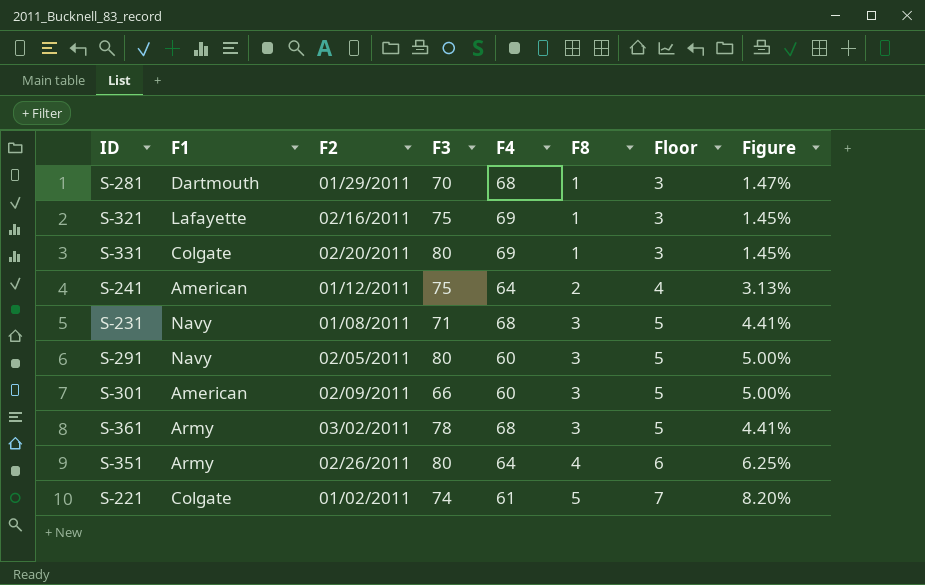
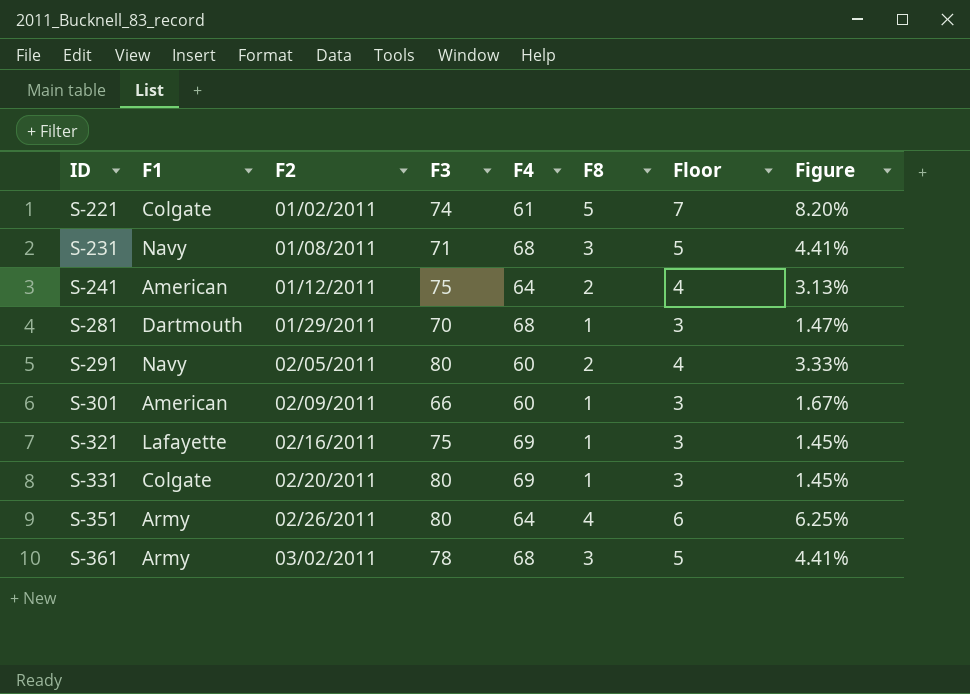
row order: F8 ascending -> ID ascending
S-291 | F8: 3 -> 2
S-291 | Floor: 5 -> 4
S-291 | Figure: 5.00% -> 3.33%
S-301 | F8: 3 -> 1
S-301 | Floor: 5 -> 3
S-301 | Figure: 5.00% -> 1.67%

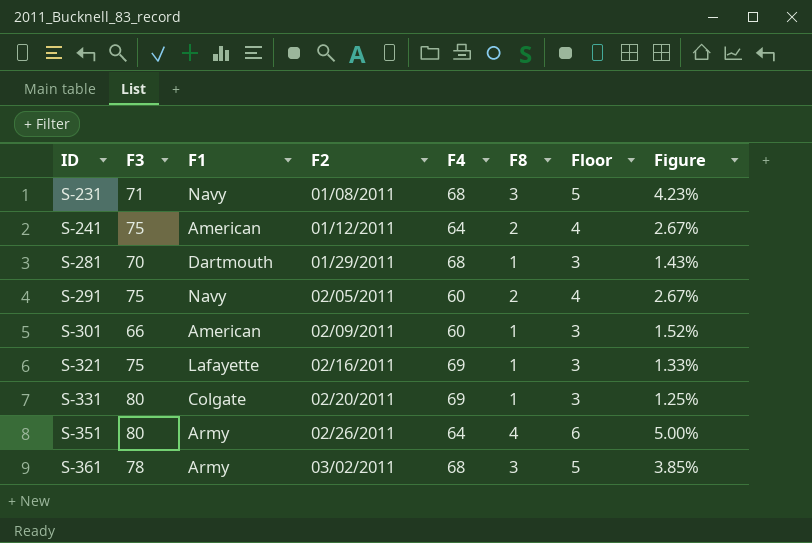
column F3 | position: 4 -> 2
column Figure | formula: [F8] / [F4] -> [F8] / [F3]
row S-221: Colgate | 01/02/2011 | 74 | 61 | 5 | 7 | 8.20% -> none
S-291 | F3: 80 -> 75

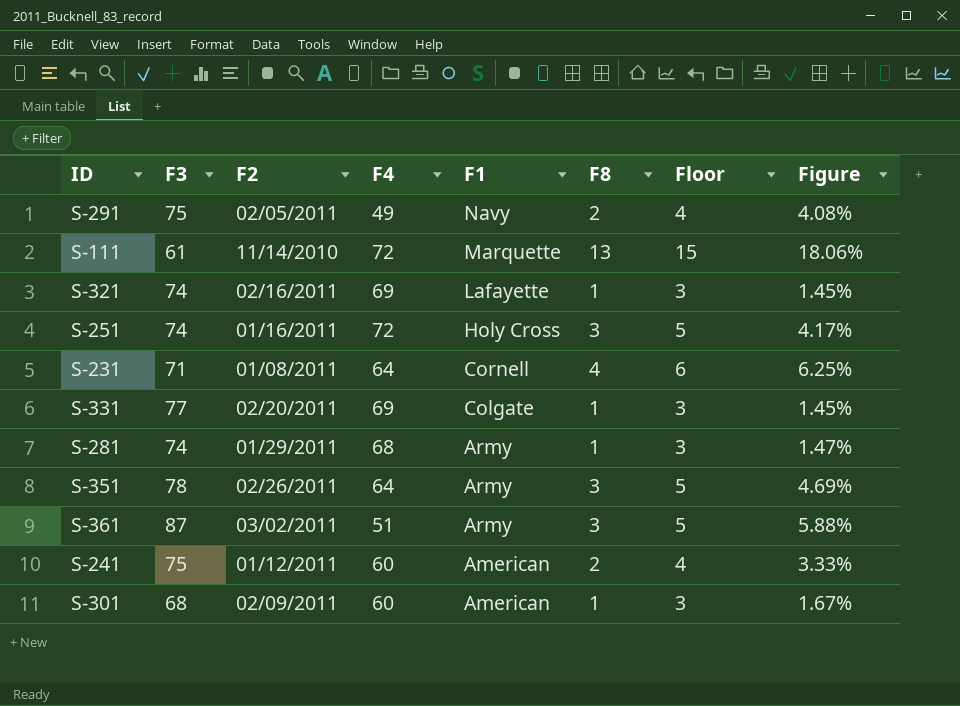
row order: ID ascending -> F1 descending
column F1 | position: 3 -> 5
column Figure | formula: [F8] / [F3] -> [F8] / [F4]
S-291 | F4: 60 -> 49
row S-111: none -> 61 | 11/14/2010 | 72 | Marquette | 13 | 15 | 18.06%
S-321 | F3: 75 -> 74
row S-251: none -> 74 | 01/16/2011 | 72 | Holy Cross | 3 | 5 | 4.17%
S-231 | F4: 68 -> 64
S-231 | F1: Navy -> Cornell
S-231 | F8: 3 -> 4
S-231 | Floor: 5 -> 6
S-331 | F3: 80 -> 77
S-281 | F3: 70 -> 74
S-281 | F1: Dartmouth -> Army
S-351 | F3: 80 -> 78
S-351 | F8: 4 -> 3
S-351 | Floor: 6 -> 5
S-361 | F3: 78 -> 87
S-361 | F4: 68 -> 51
S-241 | F4: 64 -> 60
S-301 | F3: 66 -> 68

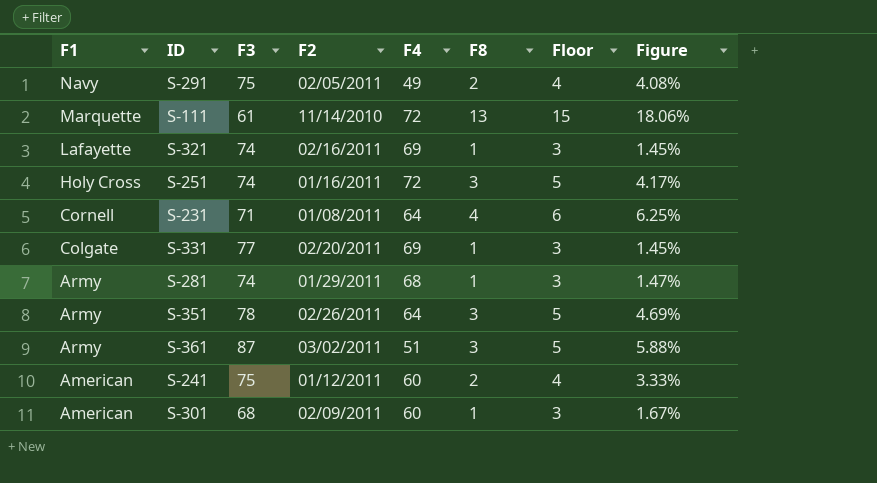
column F1 | position: 5 -> 1

